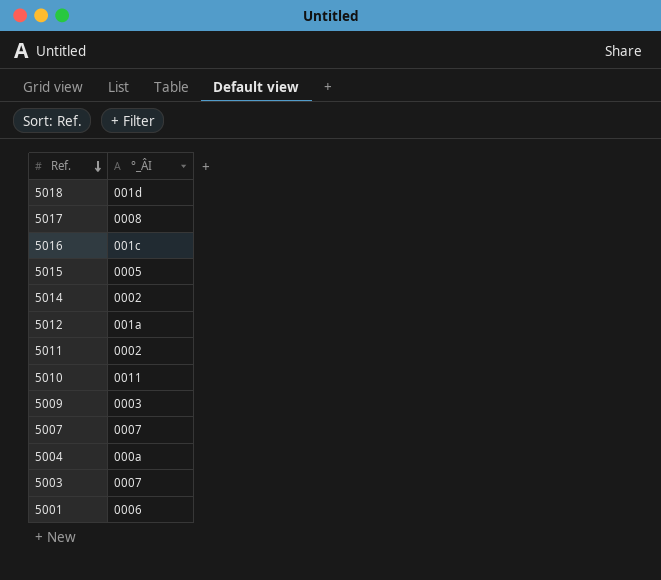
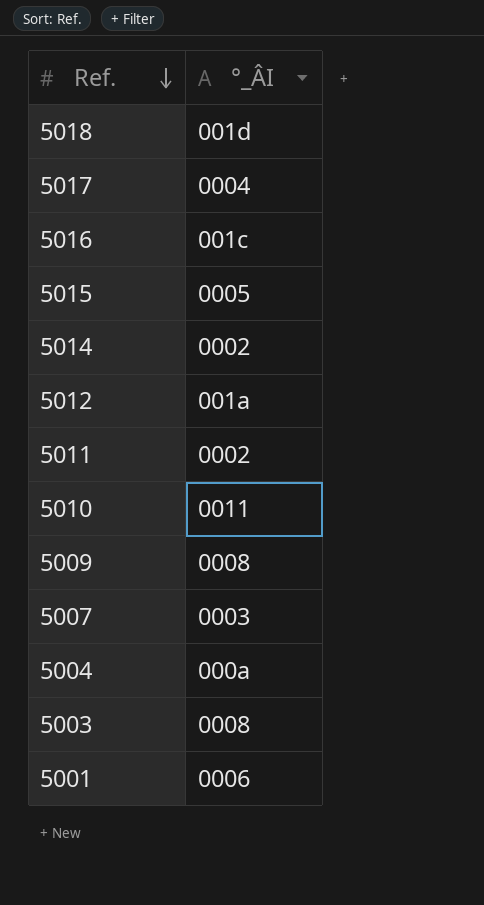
5017 | °_ÂI: 0008 -> 0004
5009 | °_ÂI: 0003 -> 0008
5007 | °_ÂI: 0007 -> 0003
5003 | °_ÂI: 0007 -> 0008

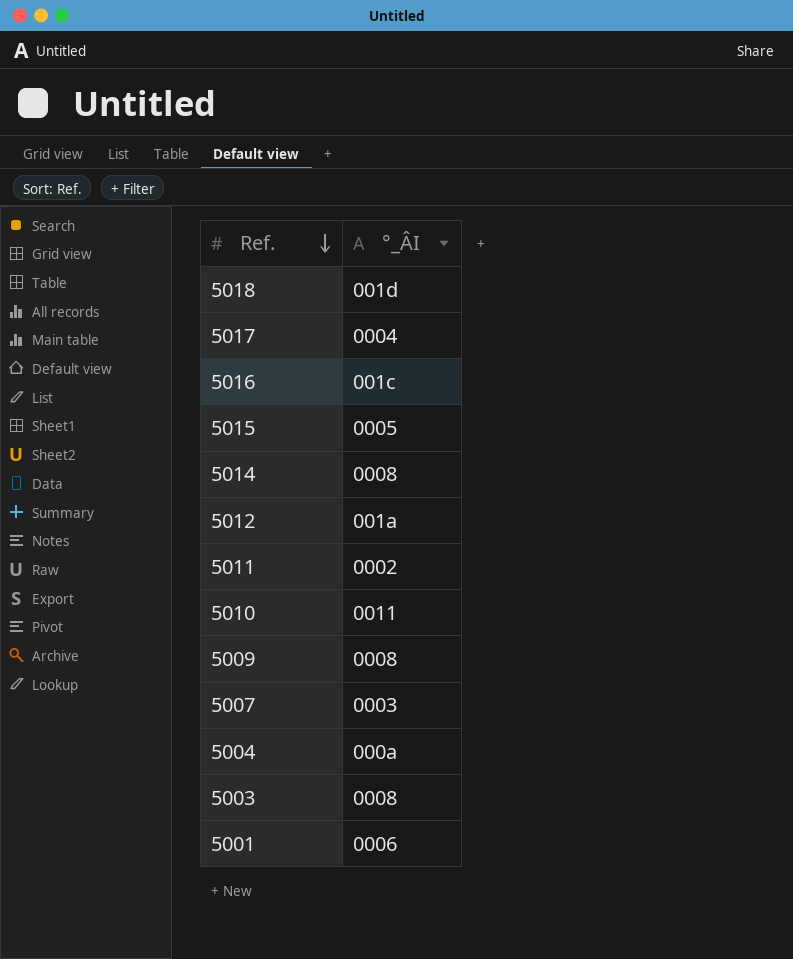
5014 | °_ÂI: 0002 -> 0008

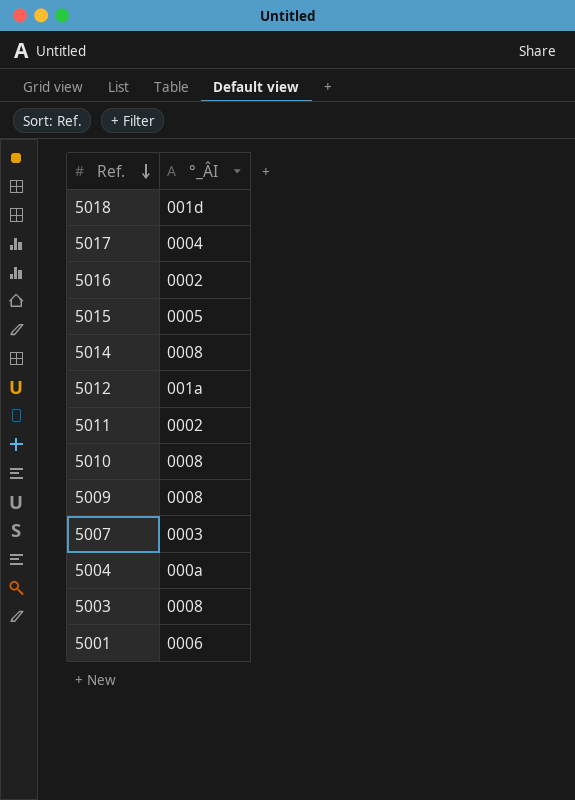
5016 | °_ÂI: 001c -> 0002
5010 | °_ÂI: 0011 -> 0008

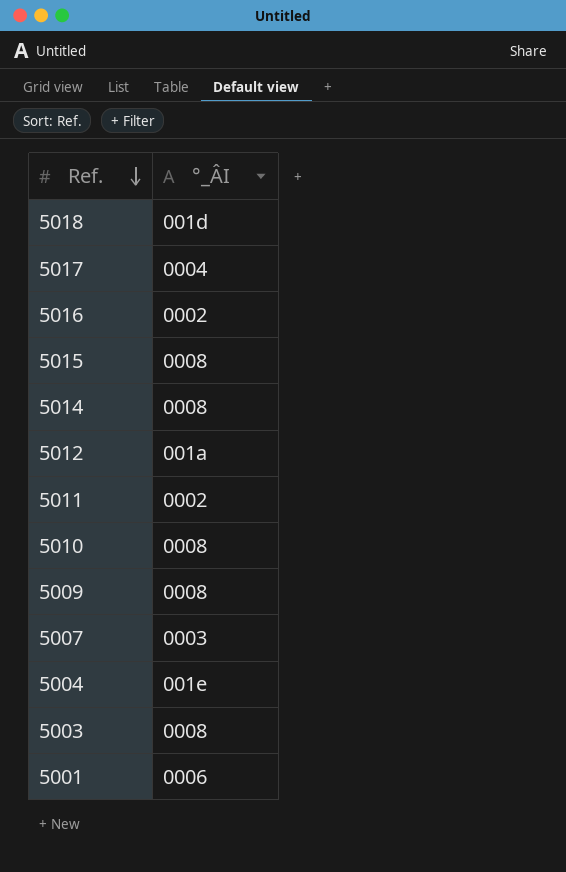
5015 | °_ÂI: 0005 -> 0008
5004 | °_ÂI: 000a -> 001e

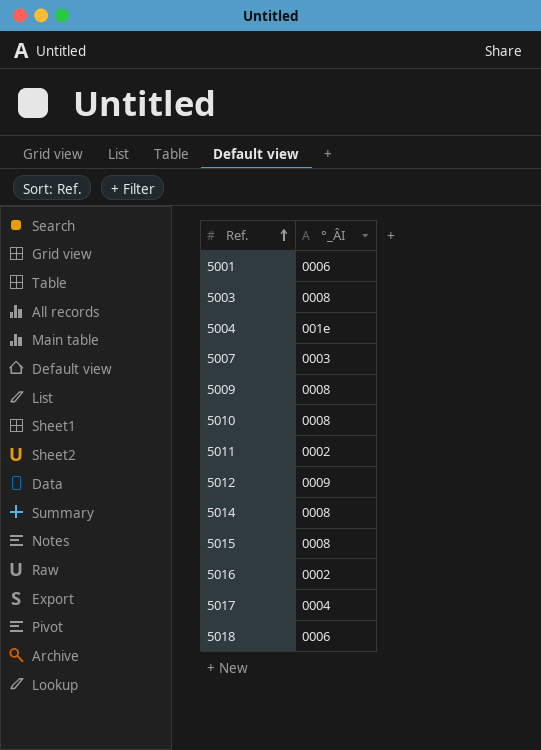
row order: Ref. descending -> Ref. ascending
5012 | °_ÂI: 001a -> 0009
5018 | °_ÂI: 001d -> 0006

